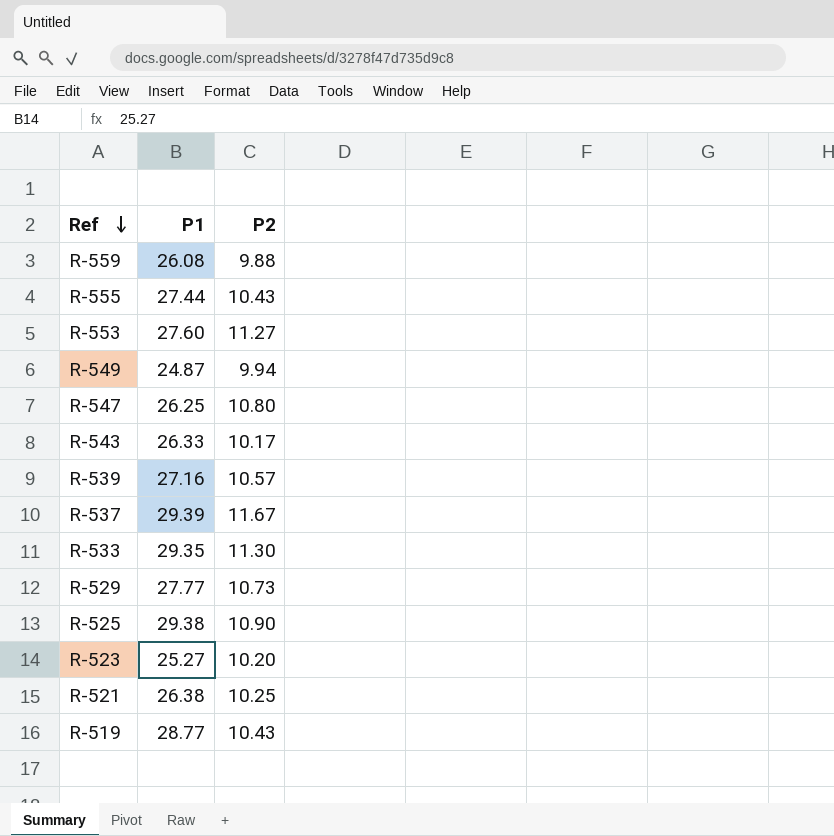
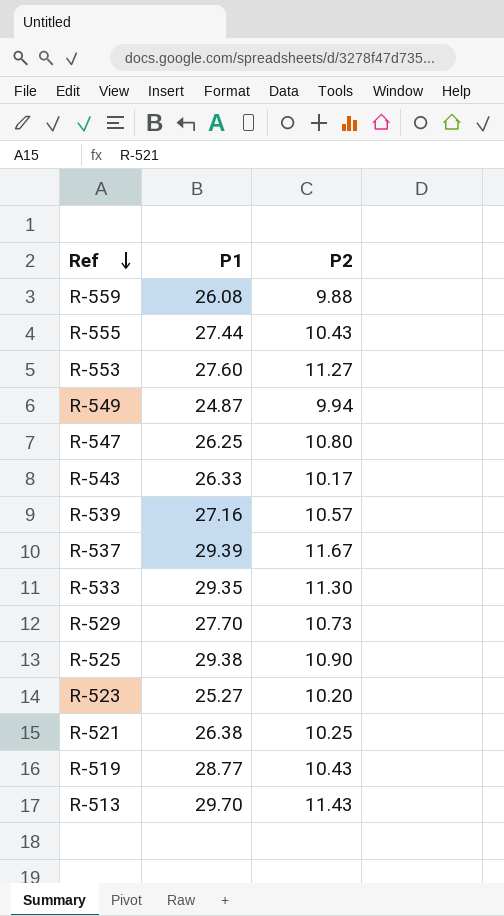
R-529 | P1: 27.77 -> 27.70
row R-513: none -> 29.70 | 11.43

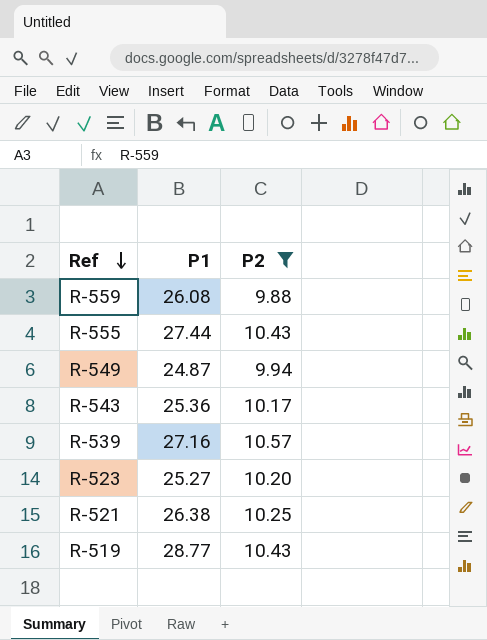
filter: none -> P2 <= 10.57
R-543 | P1: 26.33 -> 25.36

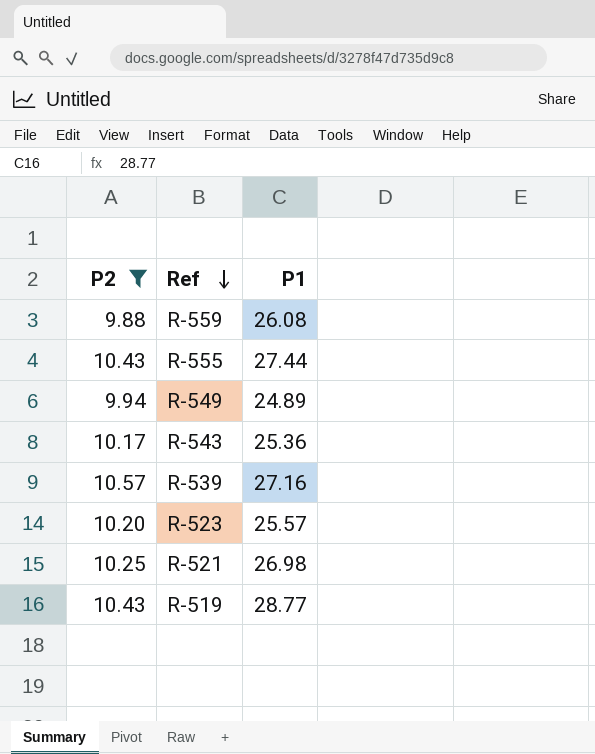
column P2 | position: 3 -> 1
R-549 | P1: 24.87 -> 24.89
R-523 | P1: 25.27 -> 25.57
R-521 | P1: 26.38 -> 26.98

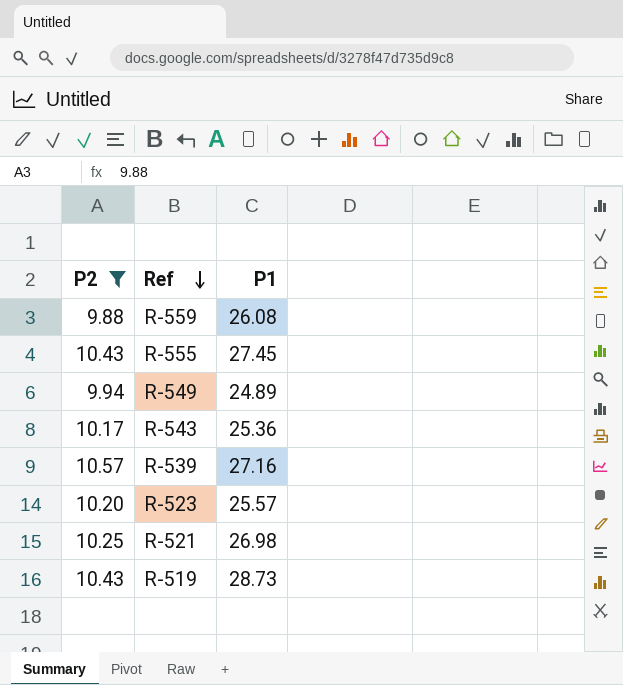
R-555 | P1: 27.44 -> 27.45
R-519 | P1: 28.77 -> 28.73

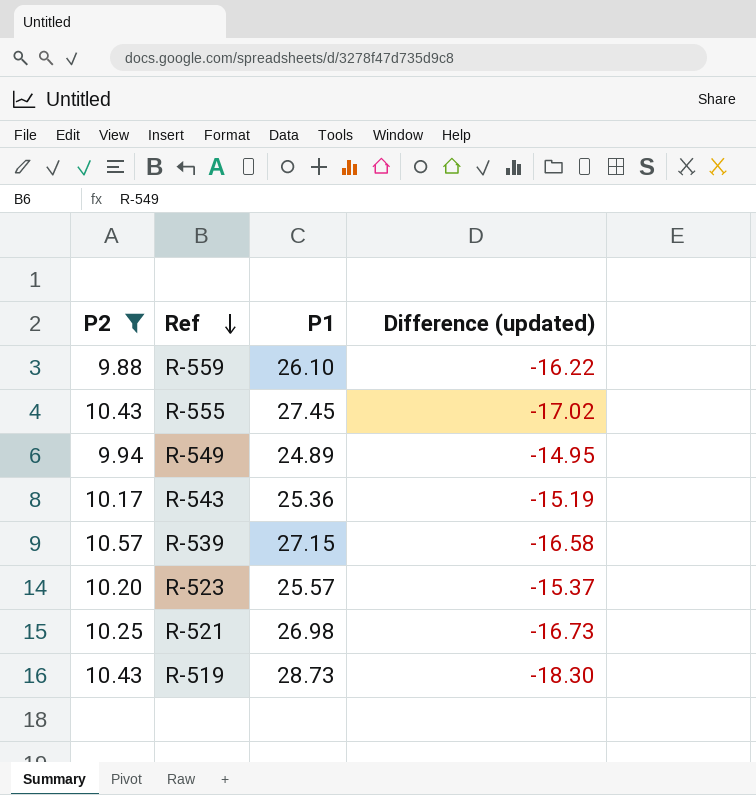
column Difference (updated) | formula: none -> [P2] - [P1]
R-559 | P1: 26.08 -> 26.10
R-539 | P1: 27.16 -> 27.15

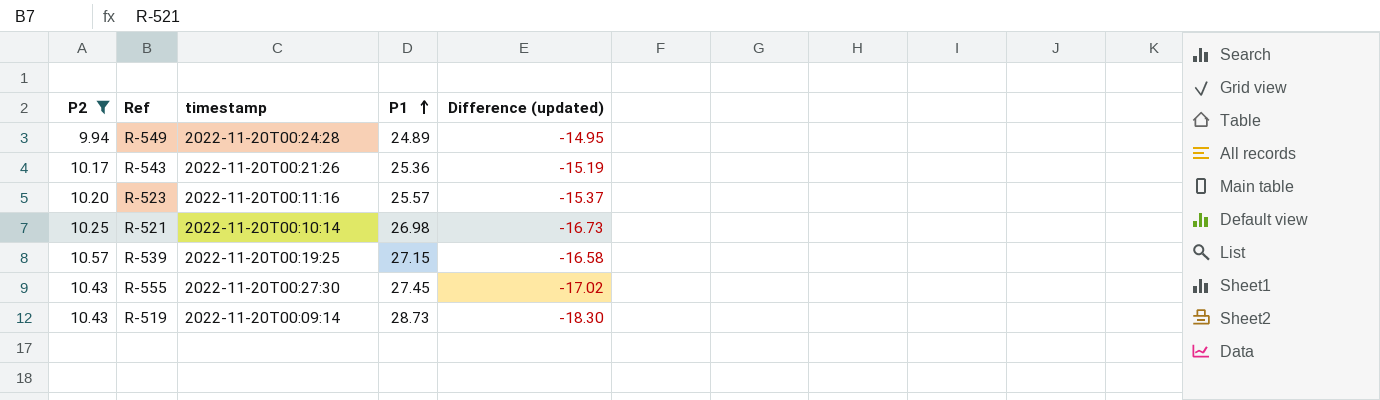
row order: Ref descending -> P1 ascending
column timestamp | position: none -> 3
row R-559: 9.88 | 26.10 | -16.22 -> none

